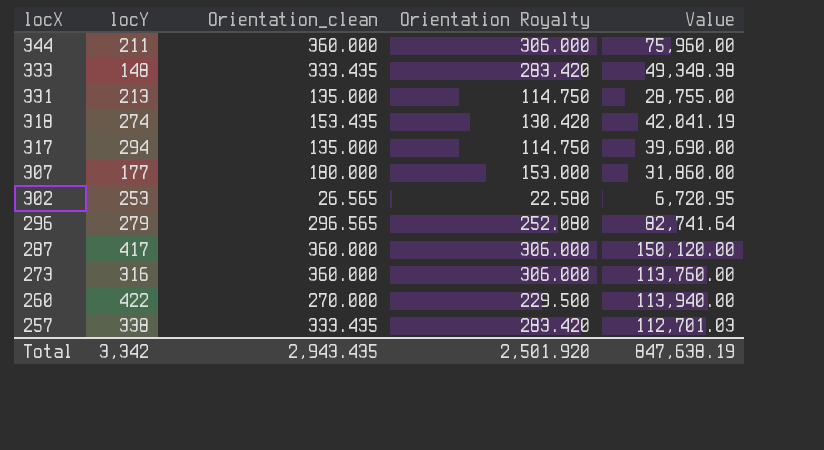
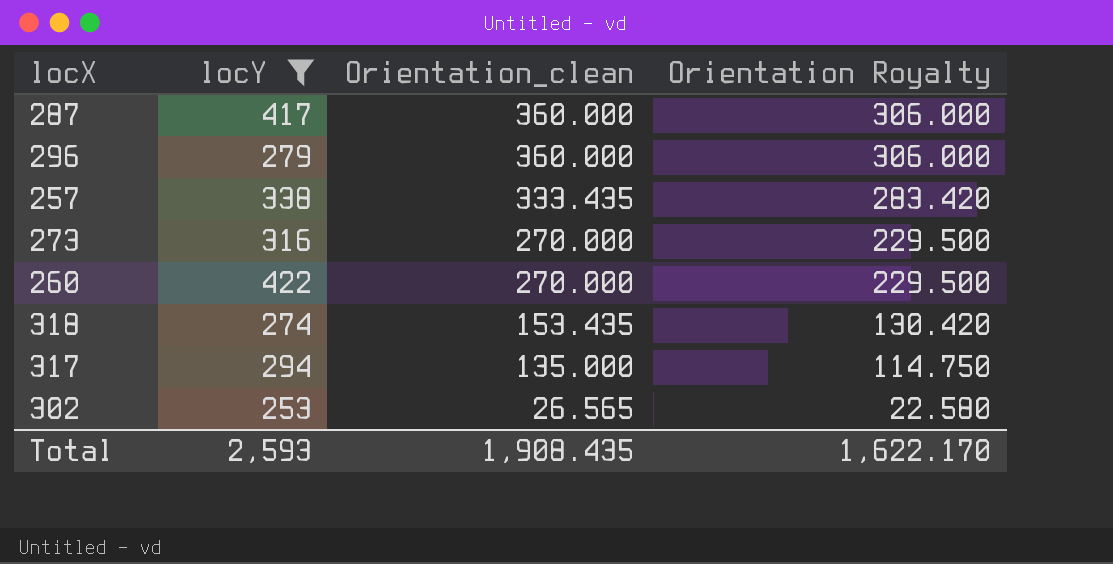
filter: none -> locY >= 253
row order: locX descending -> Orientation_clean descending
column Value | formula: [locY] * [Orientation_clean] -> none
296 | Orientation_clean: 296.565 -> 360.000
296 | Orientation Royalty: 252.080 -> 306.000
273 | Orientation_clean: 360.000 -> 270.000
273 | Orientation Royalty: 306.000 -> 229.500
Total | locY: 3,342 -> 2,593
Total | Orientation_clean: 2,943.435 -> 1,908.435
Total | Orientation Royalty: 2,501.920 -> 1,622.170

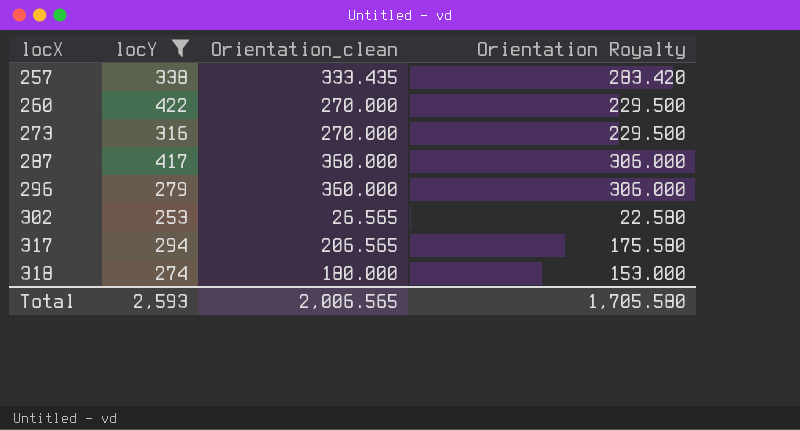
row order: Orientation_clean descending -> locX ascending
317 | Orientation_clean: 135.000 -> 206.565
317 | Orientation Royalty: 114.750 -> 175.580
318 | Orientation_clean: 153.435 -> 180.000
318 | Orientation Royalty: 130.420 -> 153.000
Total | Orientation_clean: 1,908.435 -> 2,006.565
Total | Orientation Royalty: 1,622.170 -> 1,705.580

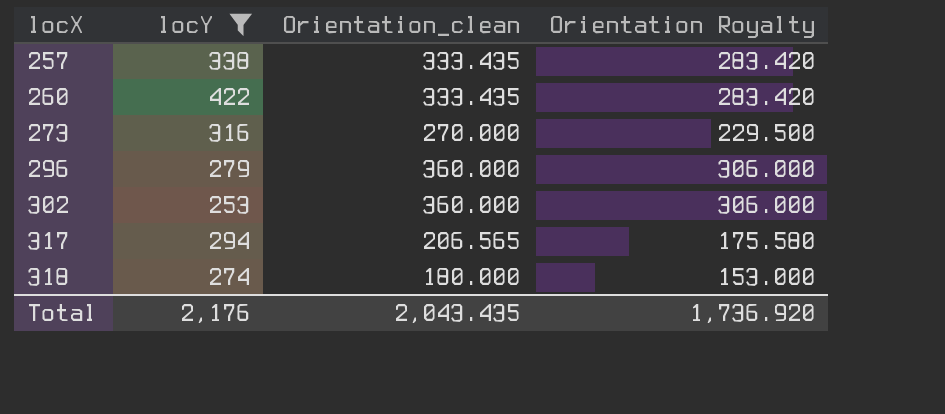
row 287: 417 | 360.000 | 306.000 -> none
260 | Orientation_clean: 270.000 -> 333.435
260 | Orientation Royalty: 229.500 -> 283.420
302 | Orientation_clean: 26.565 -> 360.000
302 | Orientation Royalty: 22.580 -> 306.000
Total | locY: 2,593 -> 2,176
Total | Orientation_clean: 2,006.565 -> 2,043.435
Total | Orientation Royalty: 1,705.580 -> 1,736.920

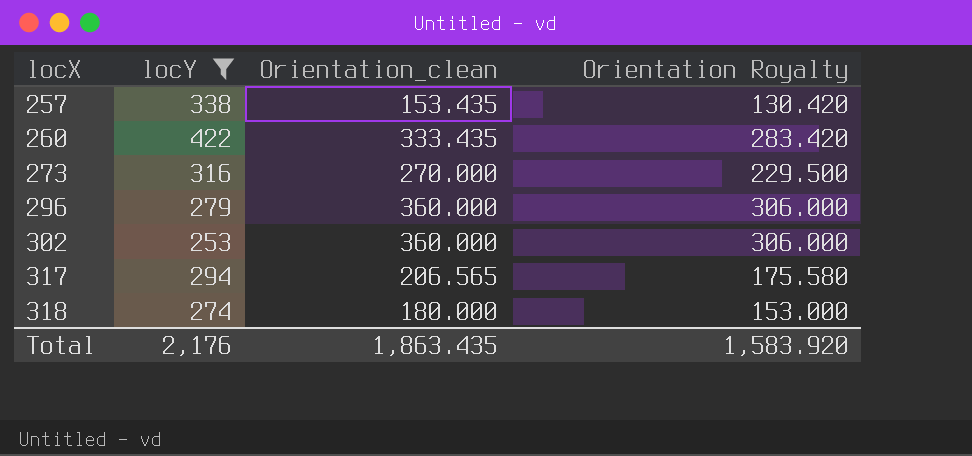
257 | Orientation_clean: 333.435 -> 153.435
257 | Orientation Royalty: 283.420 -> 130.420
Total | Orientation_clean: 2,043.435 -> 1,863.435
Total | Orientation Royalty: 1,736.920 -> 1,583.920

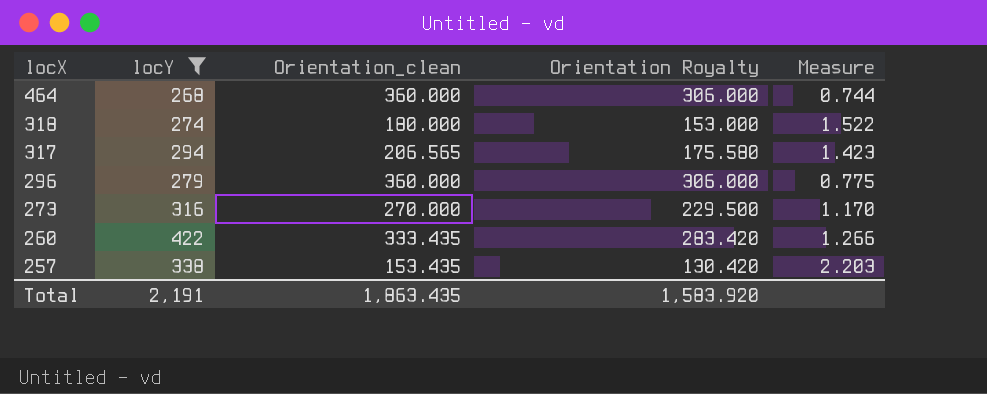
row order: locX ascending -> locX descending
column Measure | formula: none -> [locY] / [Orientation_clean]
row 302: 253 | 360.000 | 306.000 -> none
row 464: none -> 268 | 360.000 | 306.000 | 0.744
Total | locY: 2,176 -> 2,191

